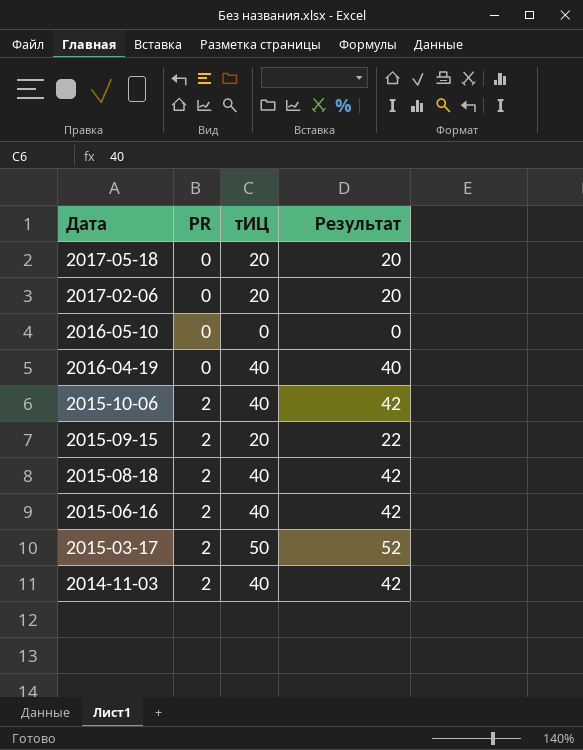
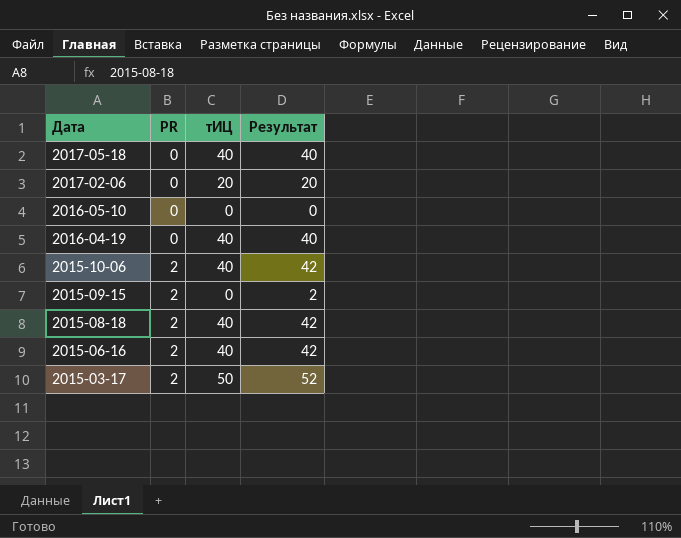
row 2014-11-03: 2 | 40 | 42 -> none
2017-05-18 | тИЦ: 20 -> 40
2017-05-18 | Результат: 20 -> 40
2015-09-15 | тИЦ: 20 -> 0
2015-09-15 | Результат: 22 -> 2

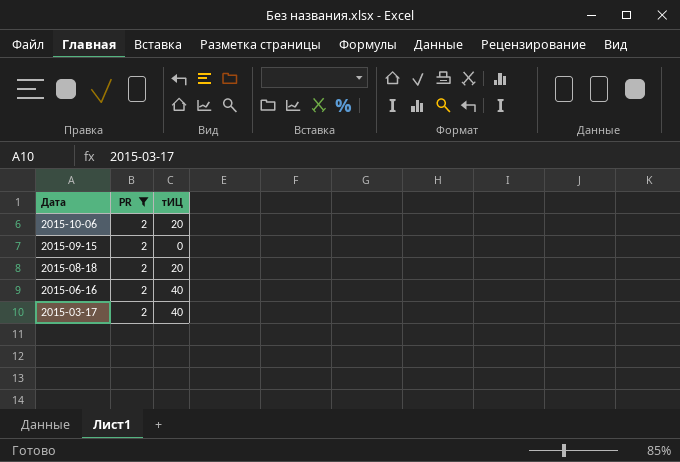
filter: none -> PR = 2
column Результат | formula: [PR] + [тИЦ] -> none
2015-10-06 | тИЦ: 40 -> 20
2015-08-18 | тИЦ: 40 -> 20
2015-03-17 | тИЦ: 50 -> 40

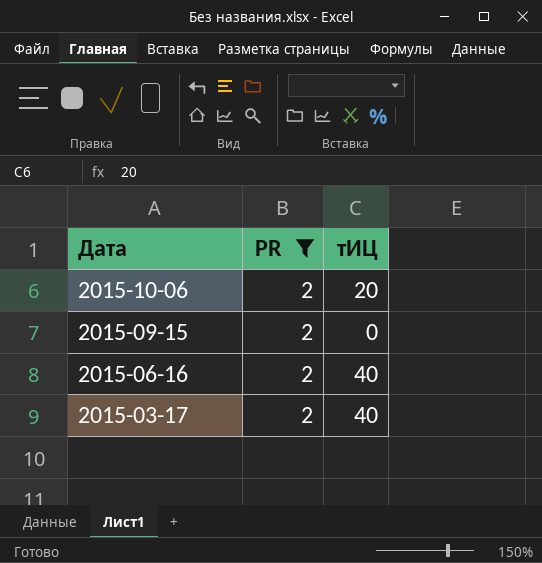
row 2015-08-18: 2 | 20 -> none

